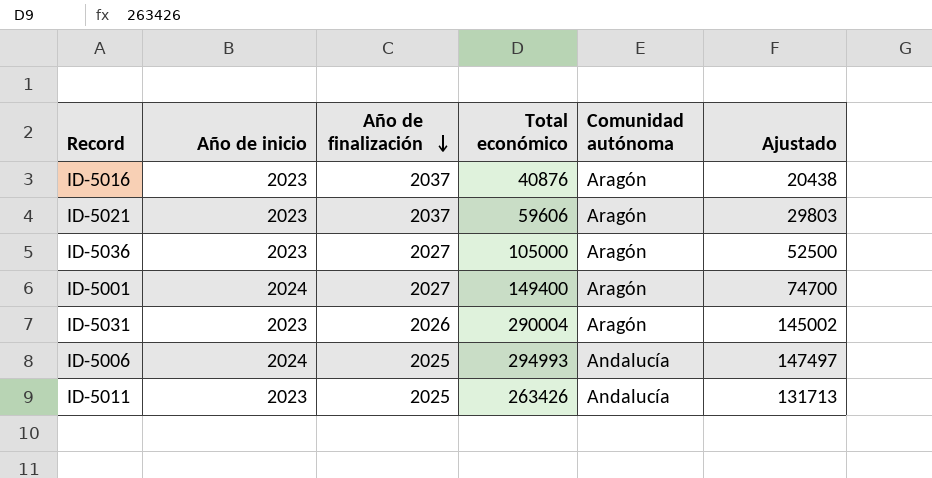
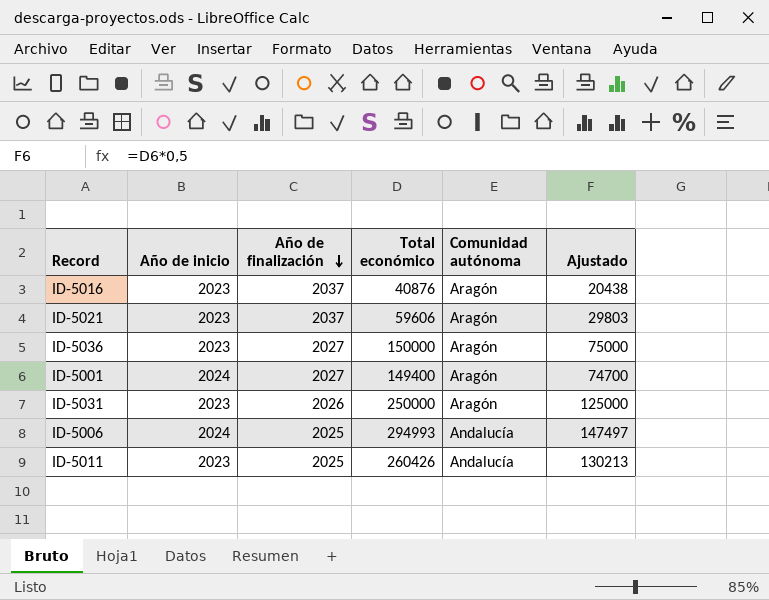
ID-5036 | Total económico: 105000 -> 150000
ID-5036 | Ajustado: 52500 -> 75000
ID-5031 | Total económico: 290004 -> 250000
ID-5031 | Ajustado: 145002 -> 125000
ID-5011 | Total económico: 263426 -> 260426
ID-5011 | Ajustado: 131713 -> 130213

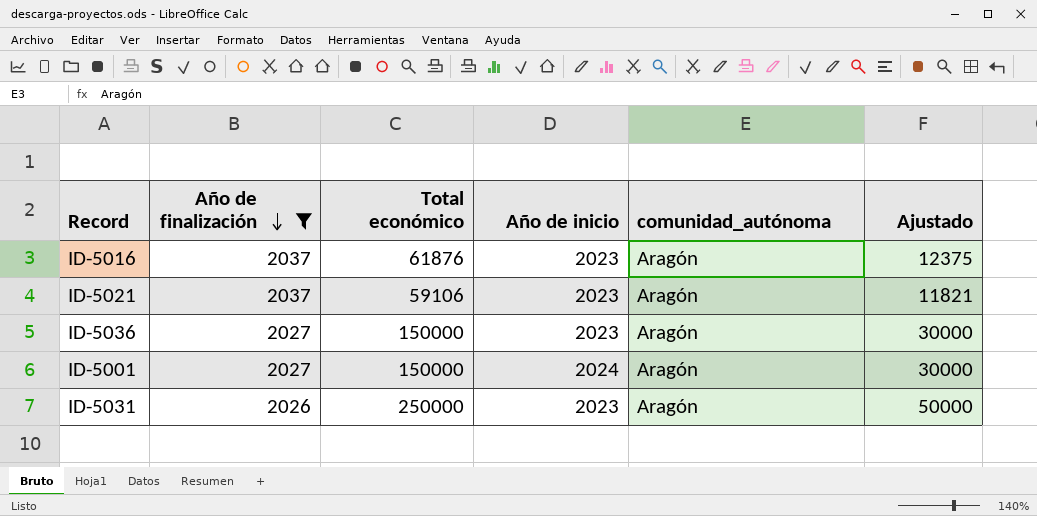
filter: none -> Año de finalización != 2025
column Año de inicio | position: 2 -> 4
column name: Comunidad autónoma -> comunidad_autónoma
column Ajustado | formula: [Total económico] * 0,5 -> [Total económico] * 0,2
ID-5016 | Total económico: 40876 -> 61876
ID-5021 | Total económico: 59606 -> 59106
ID-5001 | Total económico: 149400 -> 150000

